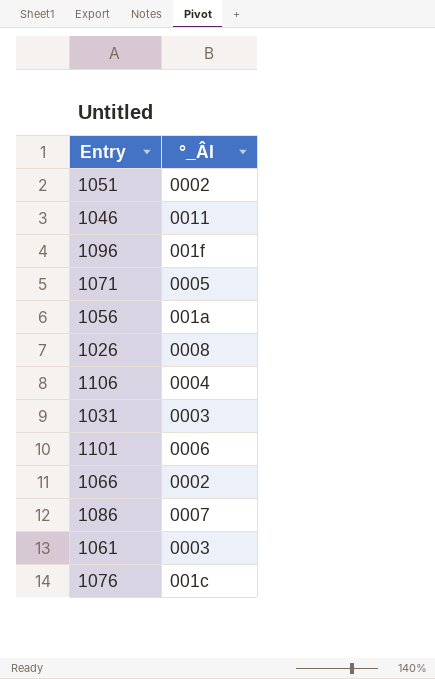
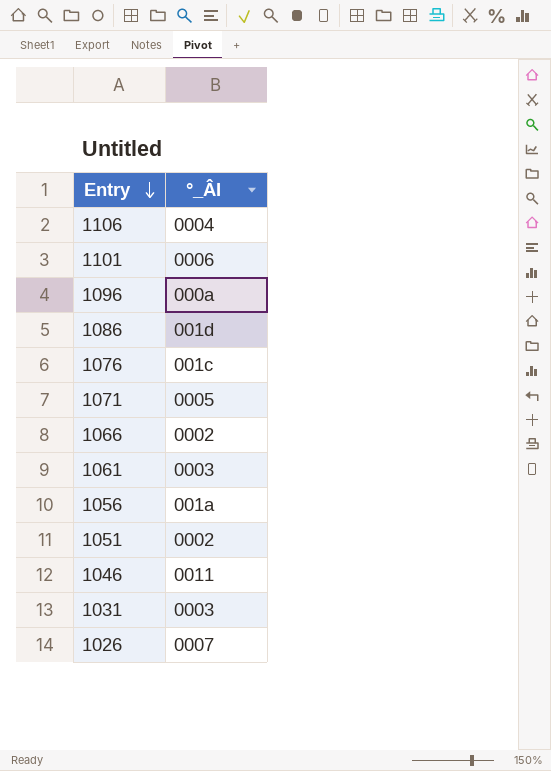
row order: none -> Entry descending
1096 | °_ÂI: 001f -> 000a
1086 | °_ÂI: 0007 -> 001d
1026 | °_ÂI: 0008 -> 0007

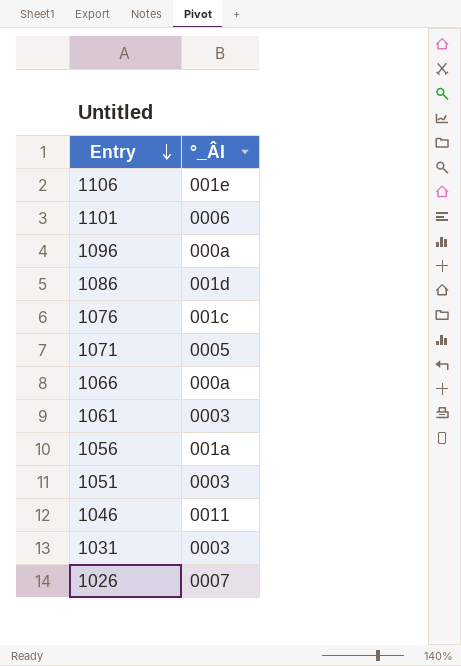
1106 | °_ÂI: 0004 -> 001e
1066 | °_ÂI: 0002 -> 000a
1051 | °_ÂI: 0002 -> 0003

